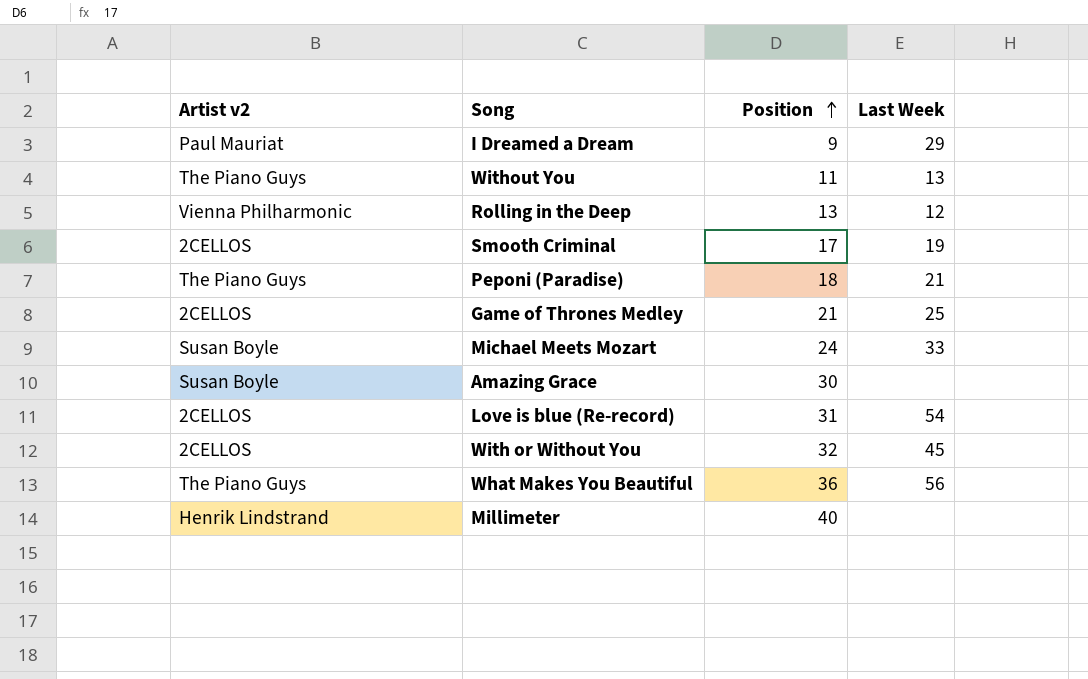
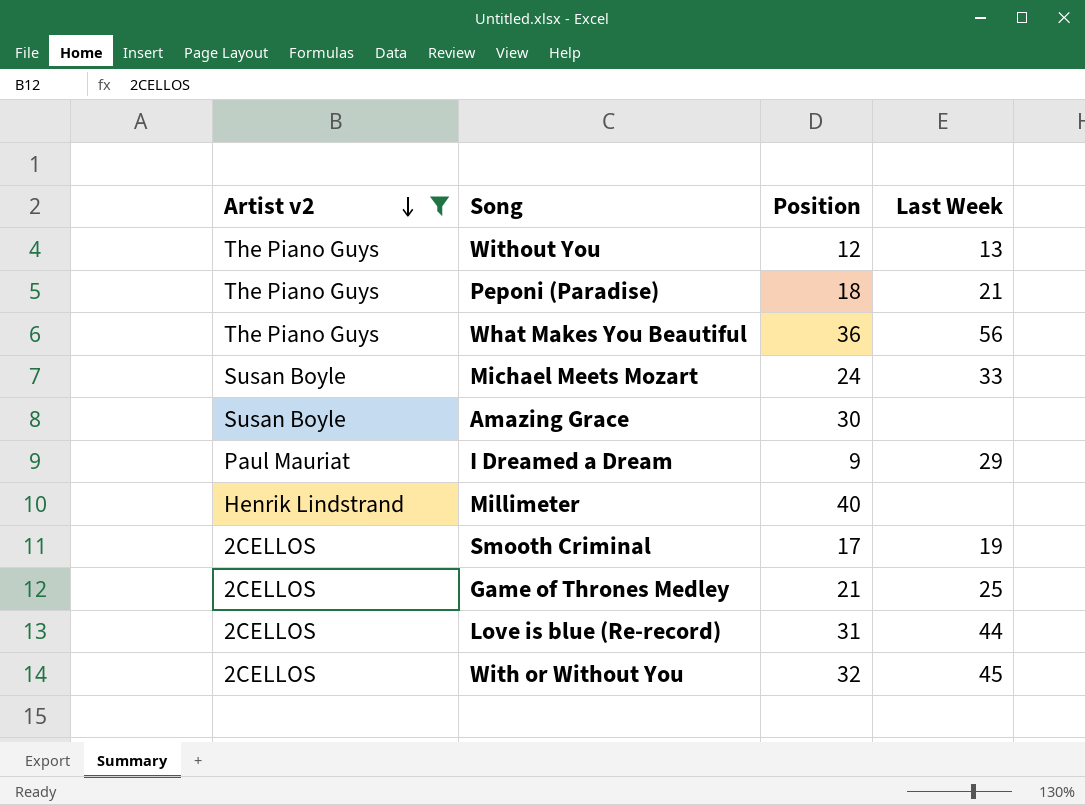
filter: none -> Artist v2 != Vienna Philharmonic
row order: Position ascending -> Artist v2 descending
Without You | Position: 11 -> 12
Love is blue (Re-record) | Last Week: 54 -> 44

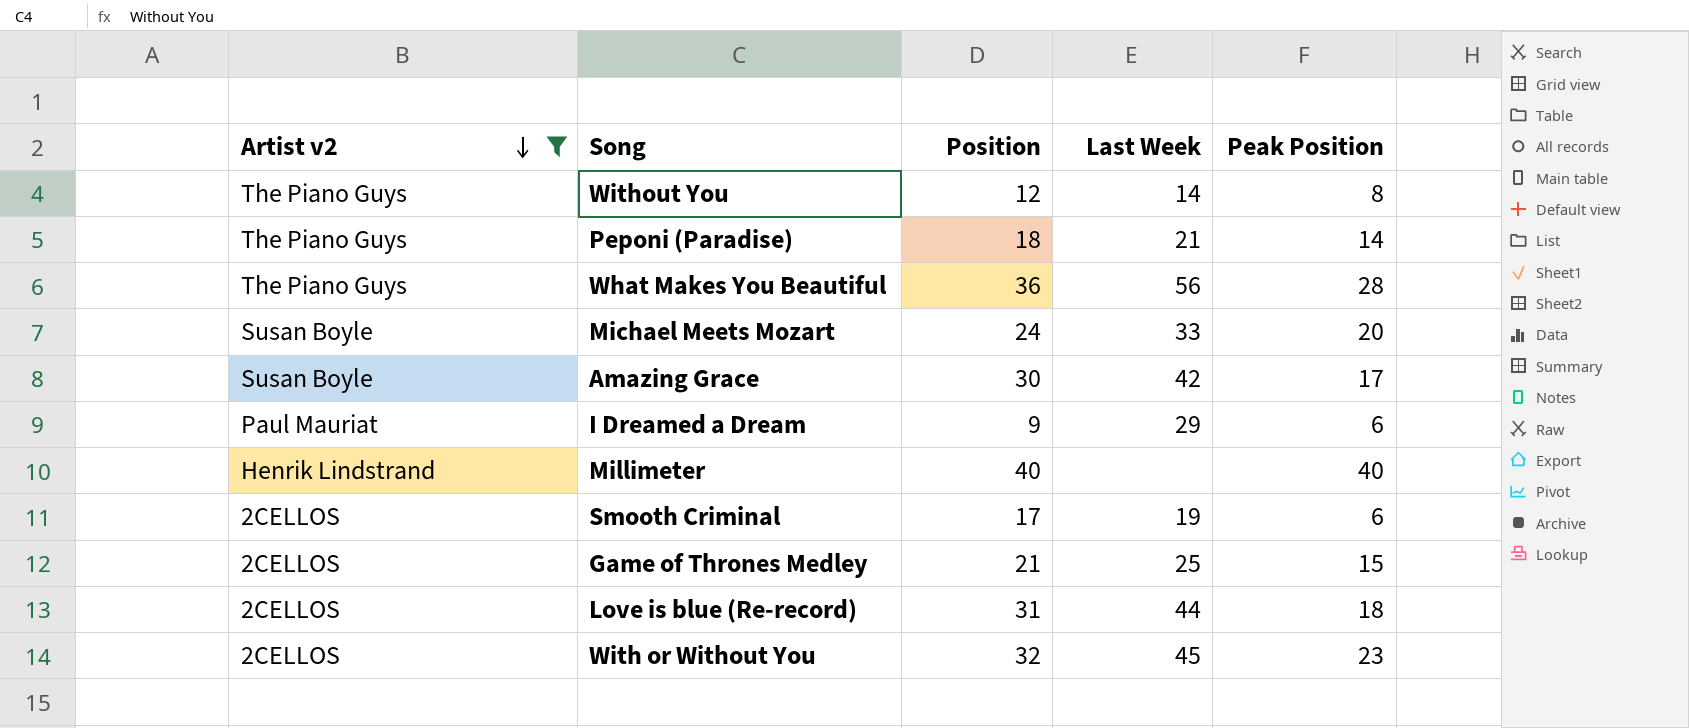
column Peak Position | position: none -> 5
Without You | Last Week: 13 -> 14
Amazing Grace | Last Week: none -> 42

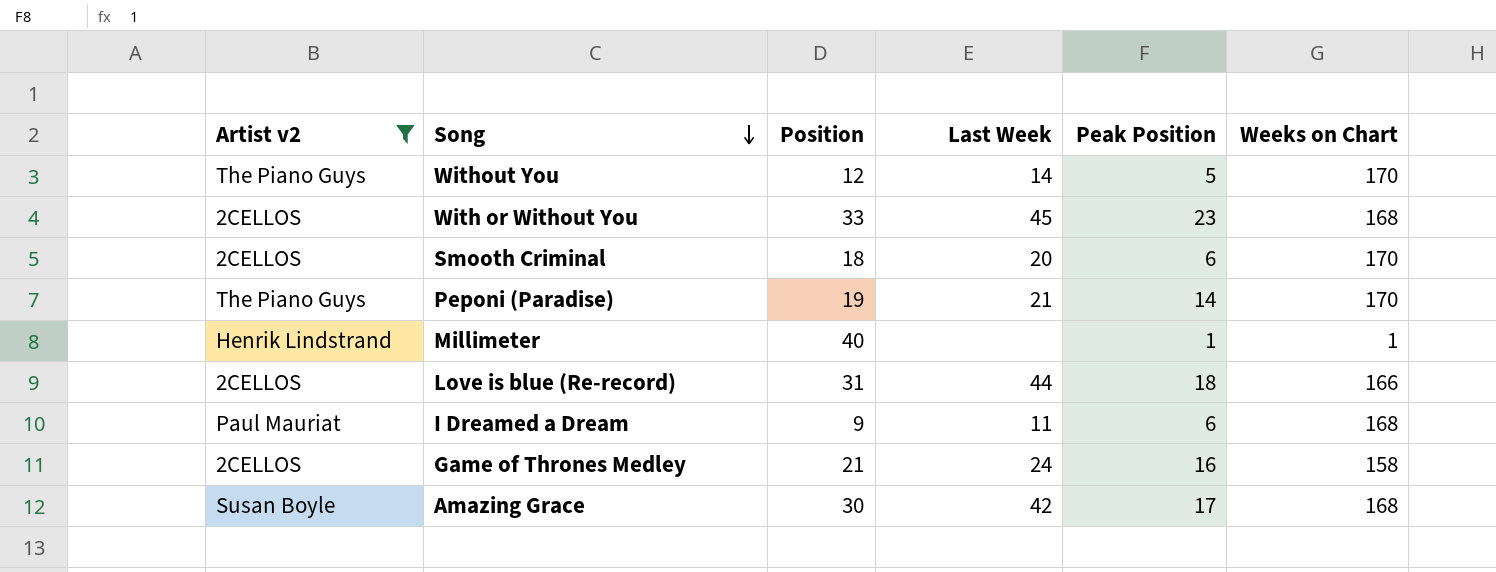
row order: Artist v2 descending -> Song descending
column Weeks on Chart | position: none -> 6
row What Makes You Beautiful: The Piano Guys | 36 | 56 | 28 -> none
row Michael Meets Mozart: Susan Boyle | 24 | 33 | 20 -> none
Without You | Peak Position: 8 -> 5
With or Without You | Position: 32 -> 33
Smooth Criminal | Position: 17 -> 18
Smooth Criminal | Last Week: 19 -> 20
Peponi (Paradise) | Position: 18 -> 19
Millimeter | Peak Position: 40 -> 1
I Dreamed a Dream | Last Week: 29 -> 11
Game of Thrones Medley | Last Week: 25 -> 24
Game of Thrones Medley | Peak Position: 15 -> 16

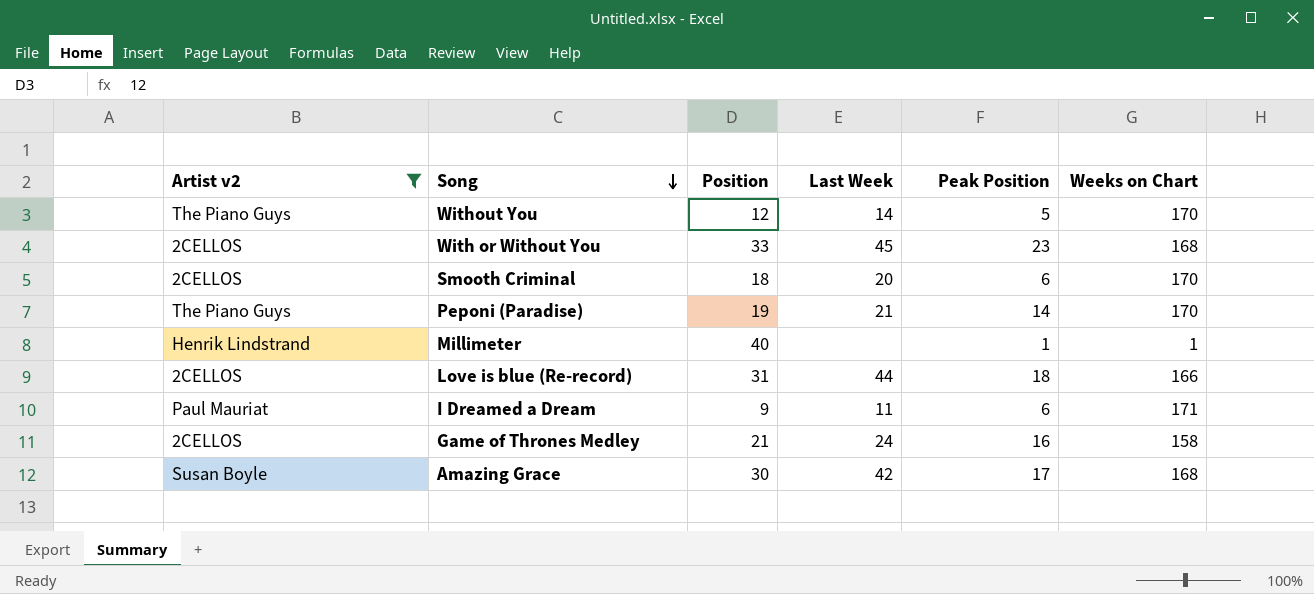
I Dreamed a Dream | Weeks on Chart: 168 -> 171

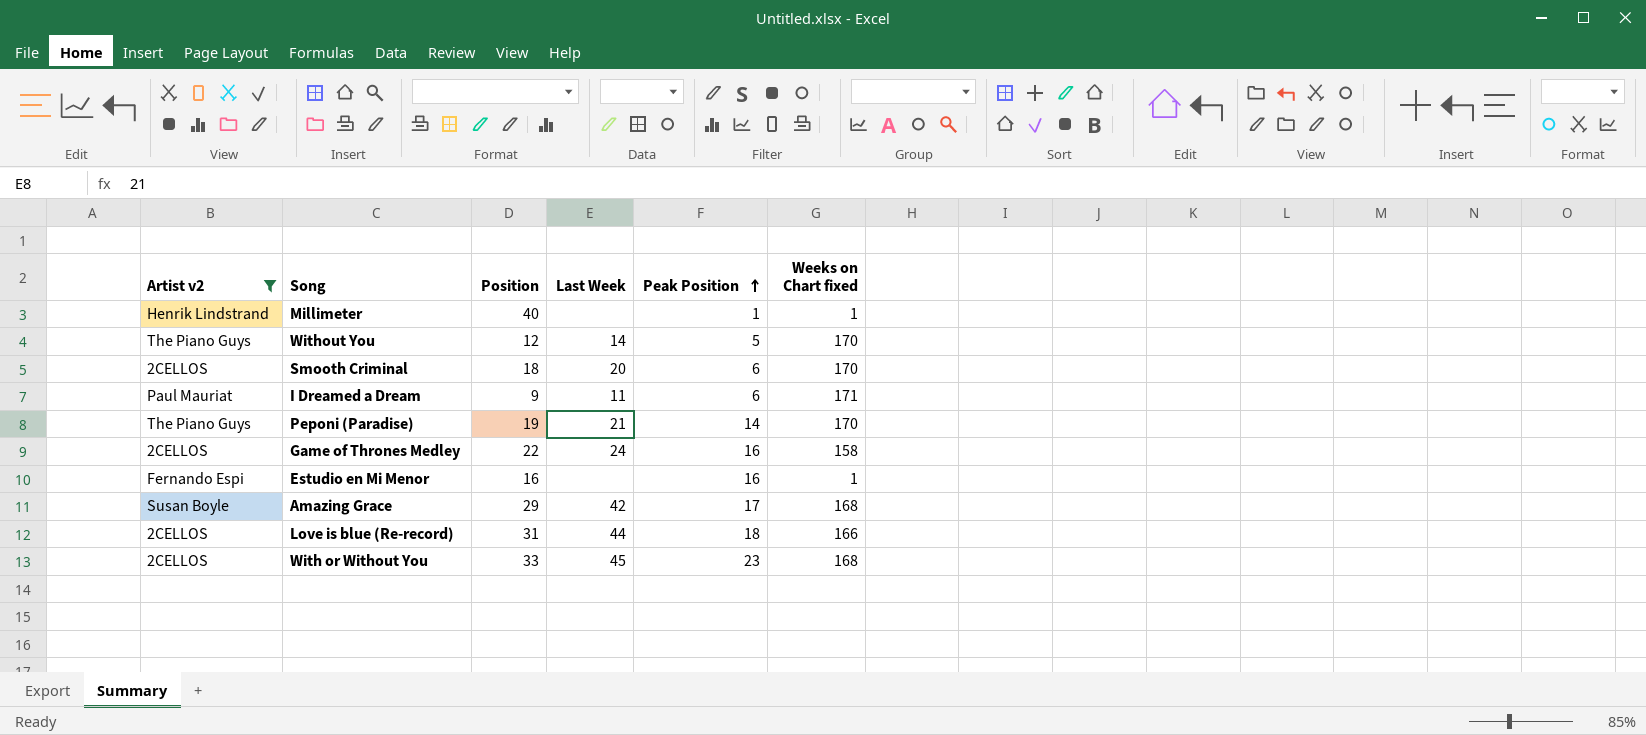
row order: Song descending -> Peak Position ascending
column name: Weeks on Chart -> Weeks on Chart fixed
Game of Thrones Medley | Position: 21 -> 22
row Estudio en Mi Menor: none -> Fernando Espi | 16 | none | 16 | 1
Amazing Grace | Position: 30 -> 29

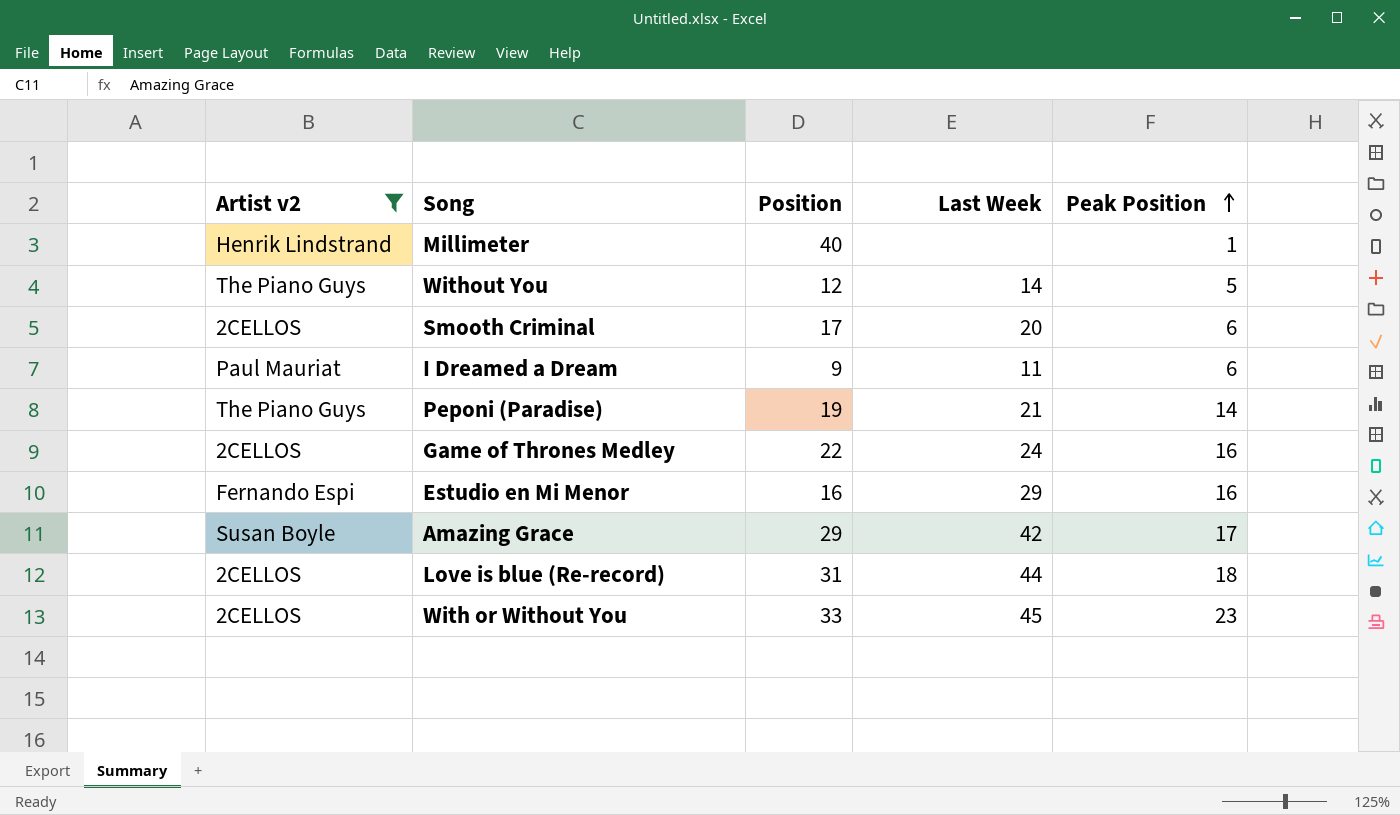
column Weeks on Chart fixed | position: 6 -> none
Smooth Criminal | Position: 18 -> 17
Estudio en Mi Menor | Last Week: none -> 29

